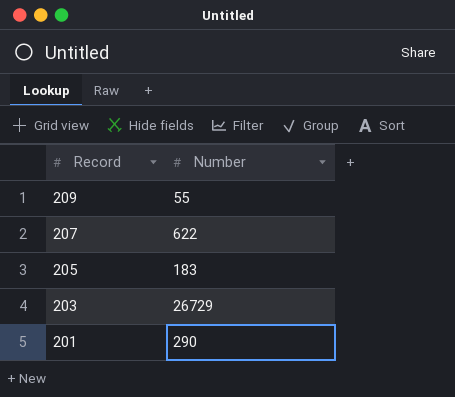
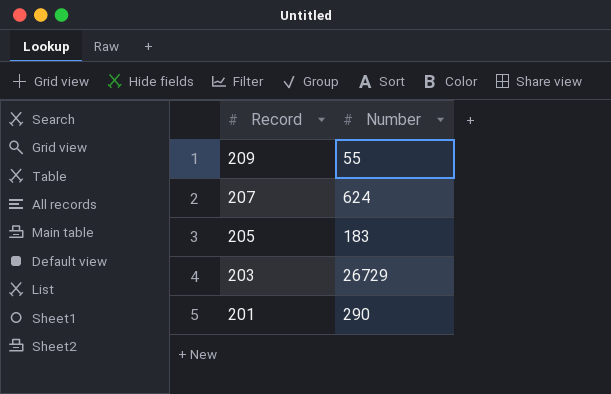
207 | Number: 622 -> 624

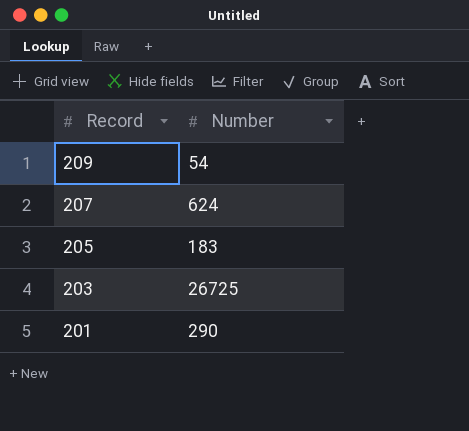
209 | Number: 55 -> 54
203 | Number: 26729 -> 26725

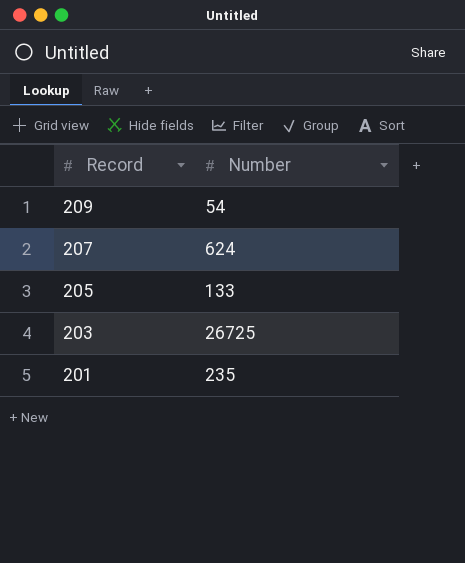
205 | Number: 183 -> 133
201 | Number: 290 -> 235

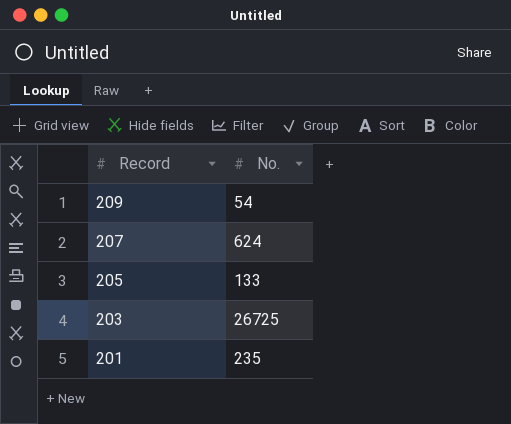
column name: Number -> No.

